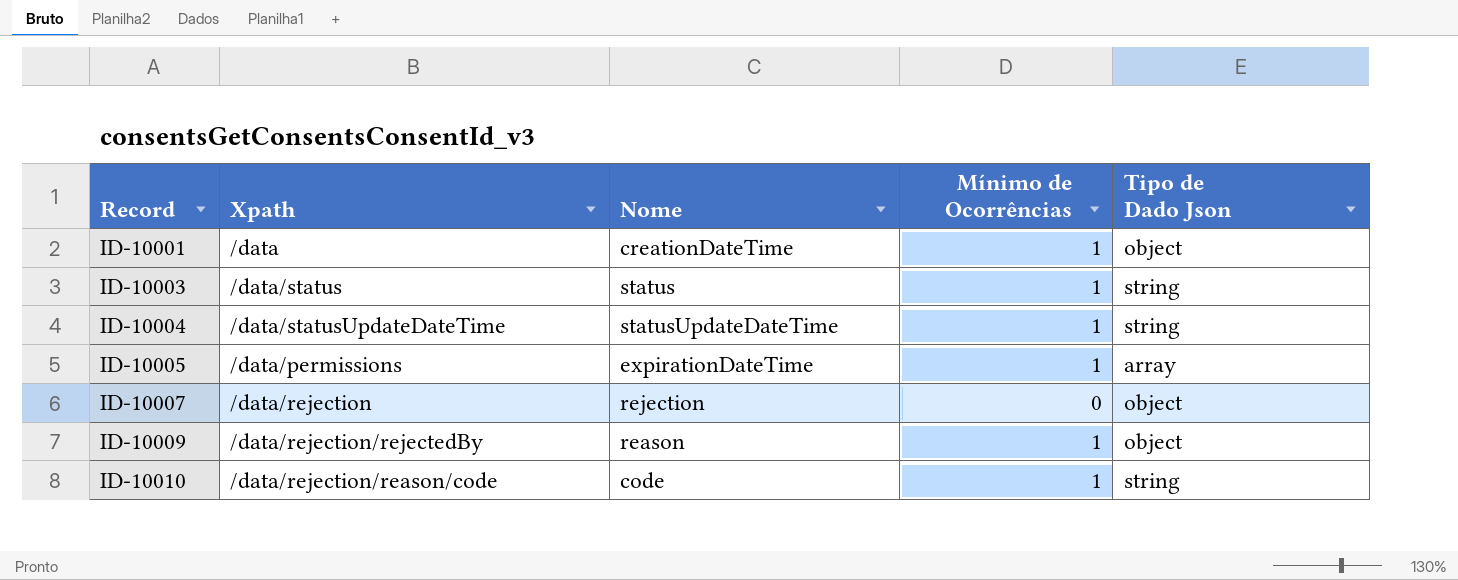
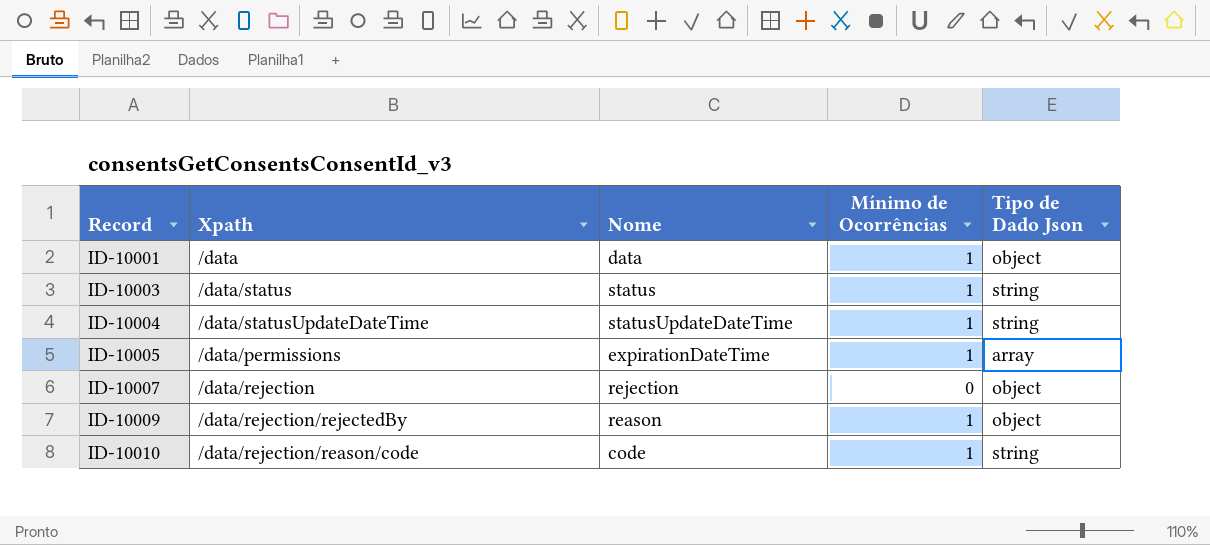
ID-10001 | Nome: creationDateTime -> data

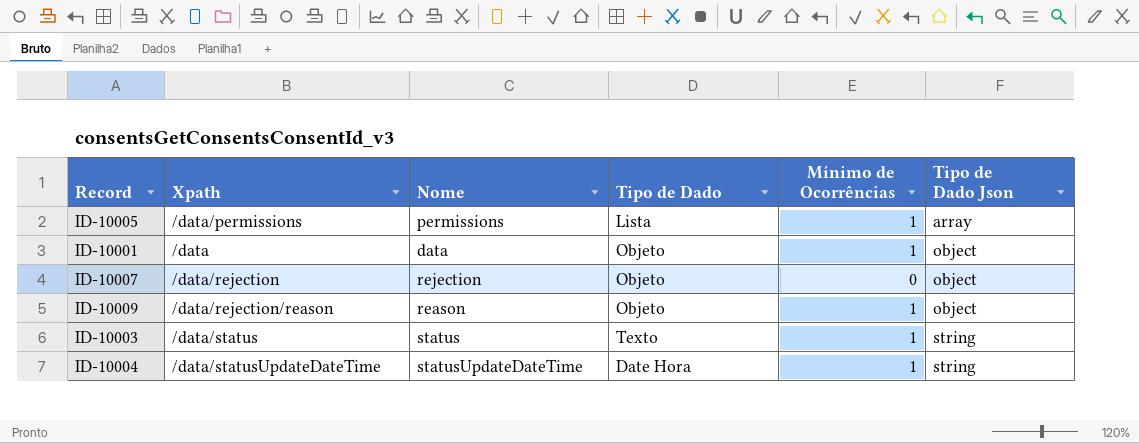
row order: Record ascending -> Tipo de Dado Json ascending
column Tipo de Dado | position: none -> 4
row ID-10010: /data/rejection/reason/code | code | 1 | string -> none
ID-10005 | Nome: expirationDateTime -> permissions
ID-10009 | Xpath: /data/rejection/rejectedBy -> /data/rejection/reason

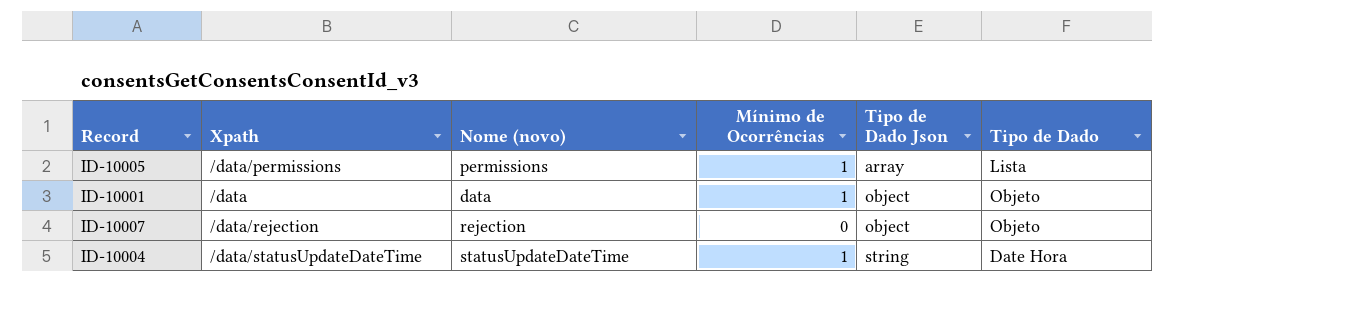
column name: Nome -> Nome (novo)
column Tipo de Dado | position: 4 -> 6
row ID-10009: /data/rejection/reason | reason | Objeto | 1 | object -> none
row ID-10003: /data/status | status | Texto | 1 | string -> none

